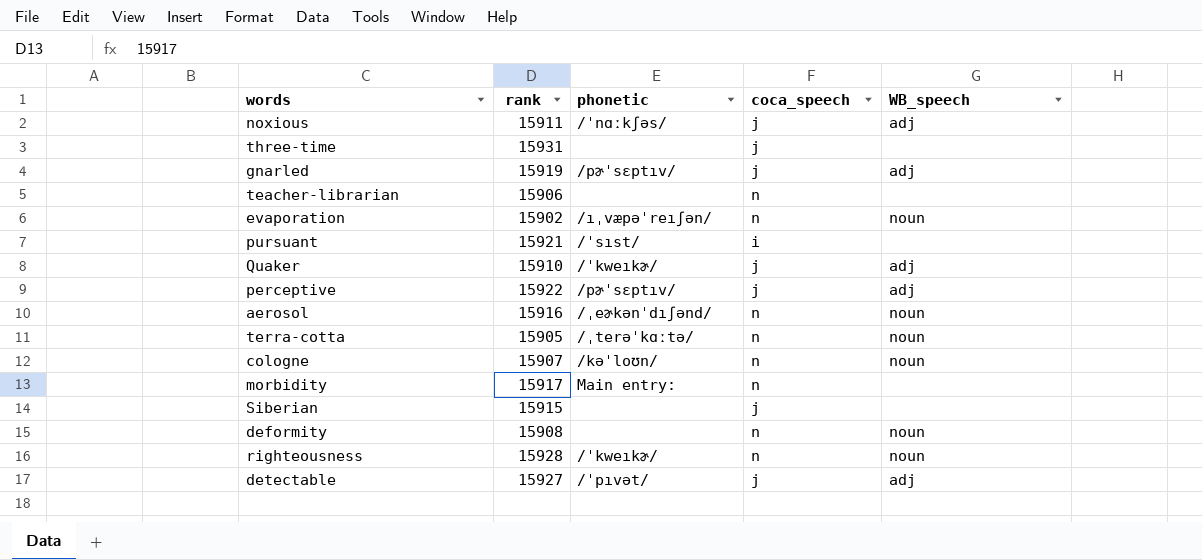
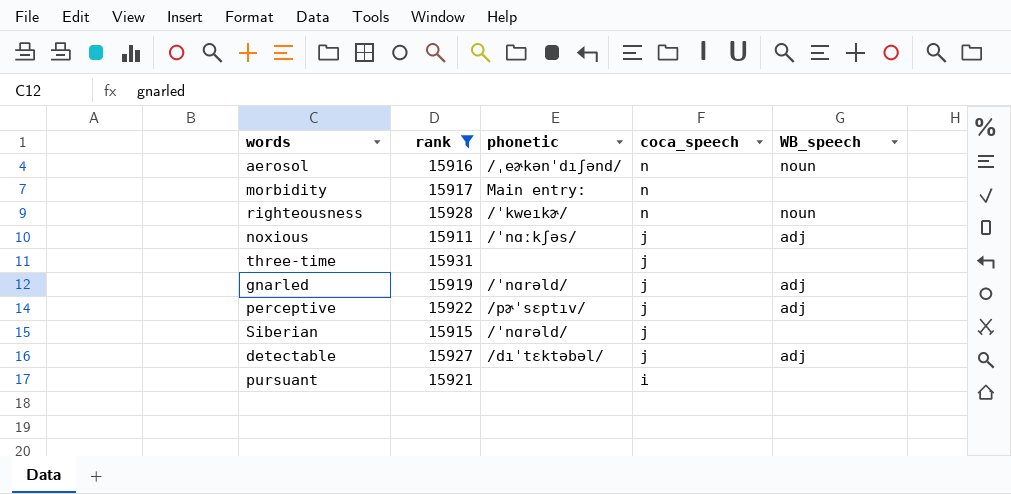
filter: none -> rank >= 15911
row order: none -> coca_speech descending
gnarled | phonetic: /pɚˈsɛptıv/ -> /ˈnɑrəld/
Siberian | phonetic: none -> /ˈnɑrəld/
detectable | phonetic: /ˈpıvət/ -> /dıˈtɛktəbəl/
pursuant | phonetic: /ˈsıst/ -> none

